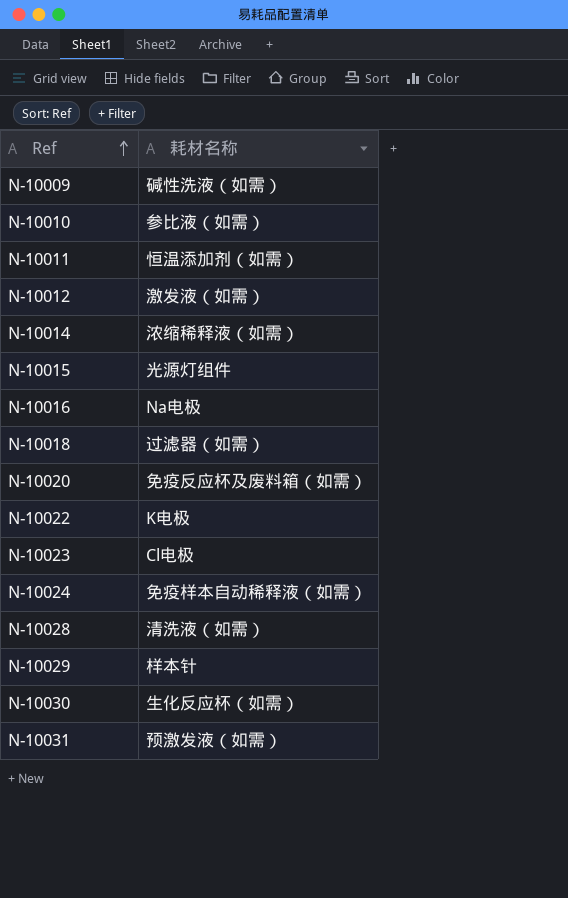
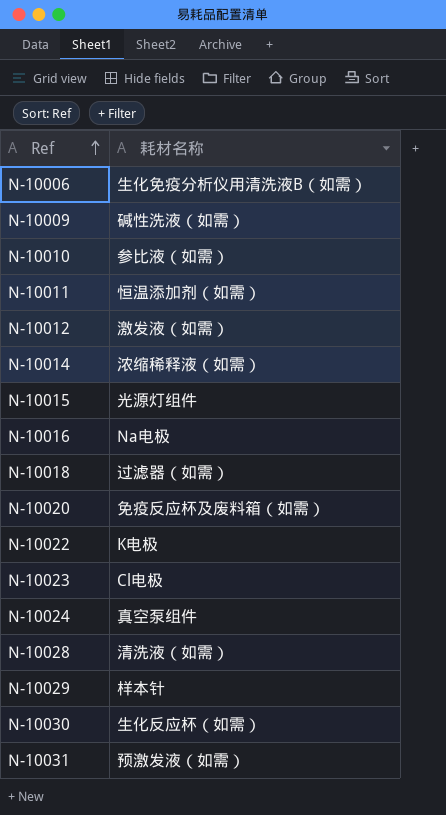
row N-10006: none -> 生化免疫分析仪用清洗液B（如需）
N-10024 | 耗材名称: 免疫样本自动稀释液（如需） -> 真空泵组件

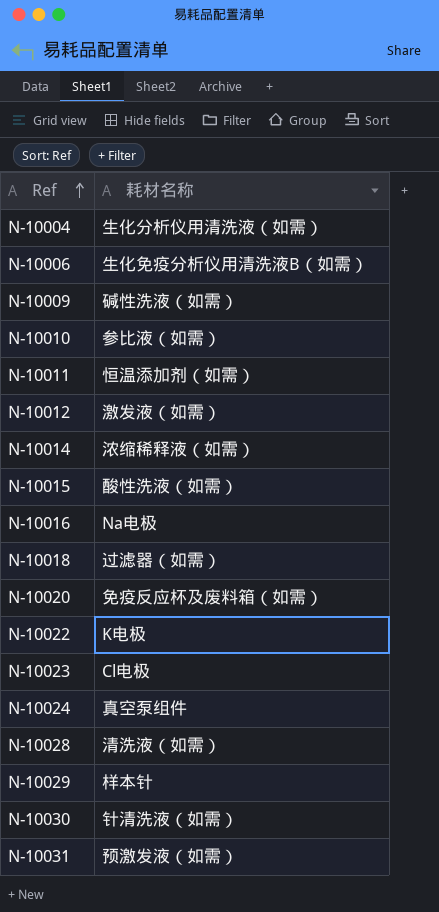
row N-10004: none -> 生化分析仪用清洗液（如需）
N-10015 | 耗材名称: 光源灯组件 -> 酸性洗液（如需）
N-10030 | 耗材名称: 生化反应杯（如需） -> 针清洗液（如需）

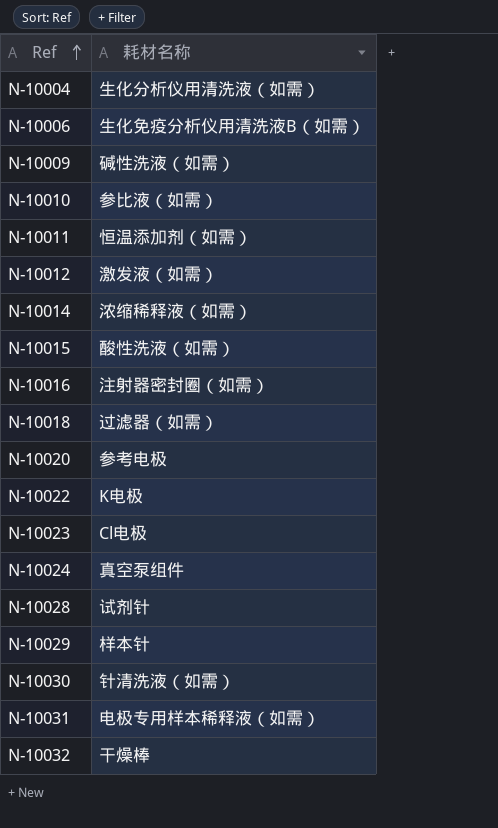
N-10016 | 耗材名称: Na电极 -> 注射器密封圈（如需）
N-10020 | 耗材名称: 免疫反应杯及废料箱（如需） -> 参考电极
N-10028 | 耗材名称: 清洗液（如需） -> 试剂针
N-10031 | 耗材名称: 预激发液（如需） -> 电极专用样本稀释液（如需）
row N-10032: none -> 干燥棒

